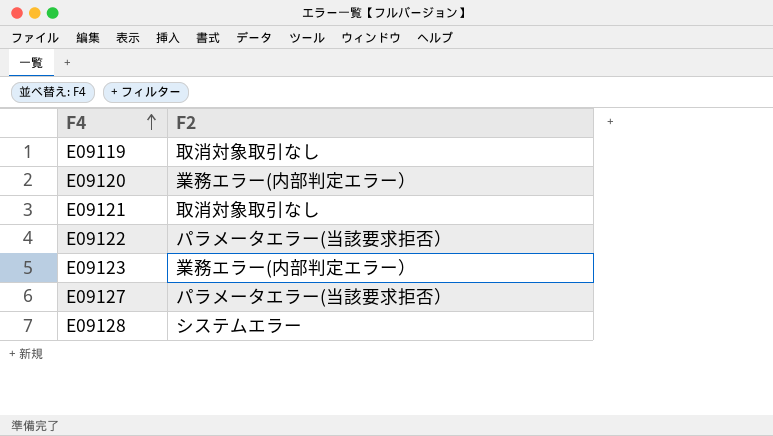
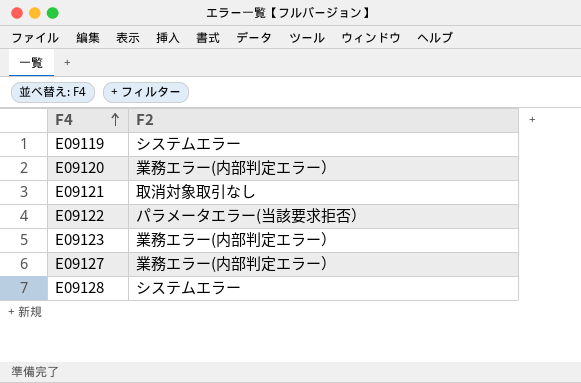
E09119 | F2: 取消対象取引なし -> システムエラー
E09127 | F2: パラメータエラー(当該要求拒否） -> 業務エラー(内部判定エラー）

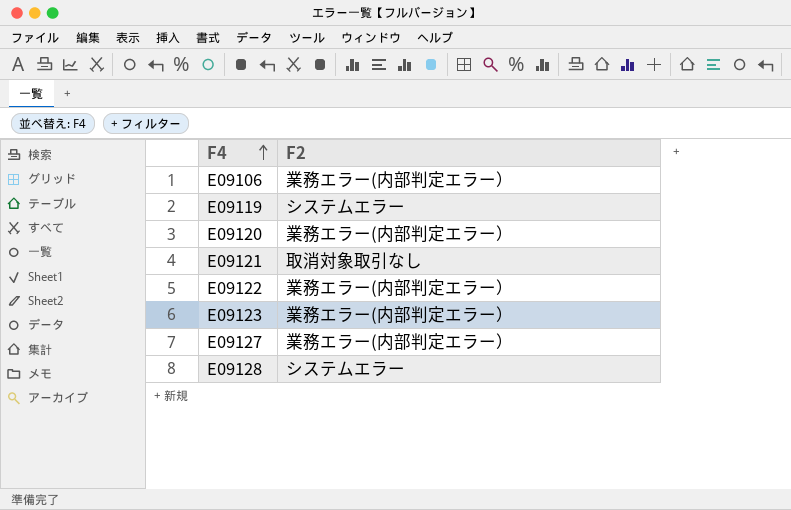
row E09106: none -> 業務エラー(内部判定エラー）
E09122 | F2: パラメータエラー(当該要求拒否） -> 業務エラー(内部判定エラー）

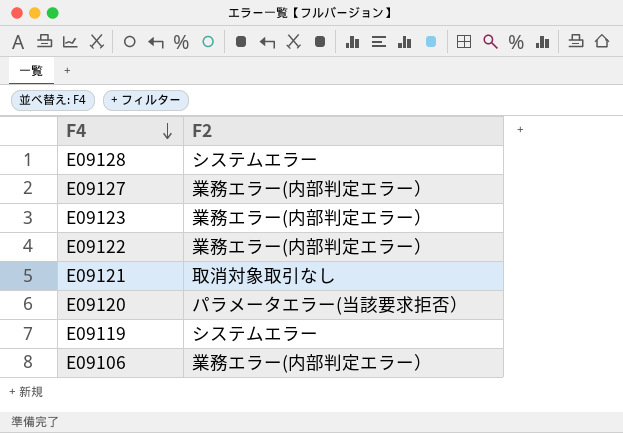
row order: F4 ascending -> F4 descending
E09120 | F2: 業務エラー(内部判定エラー） -> パラメータエラー(当該要求拒否）

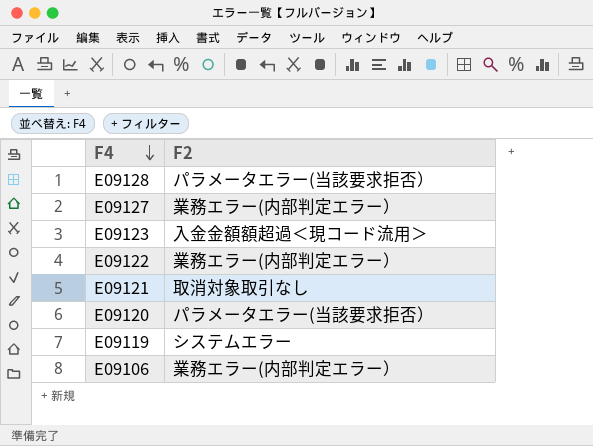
E09128 | F2: システムエラー -> パラメータエラー(当該要求拒否）
E09123 | F2: 業務エラー(内部判定エラー） -> 入金金額額超過＜現コード流用＞

